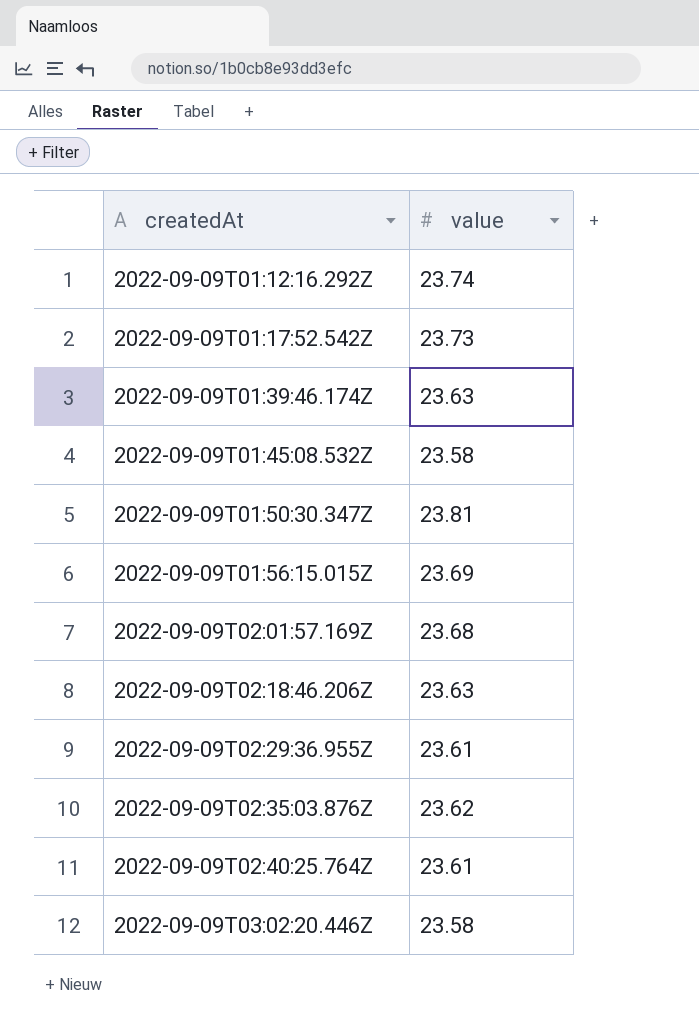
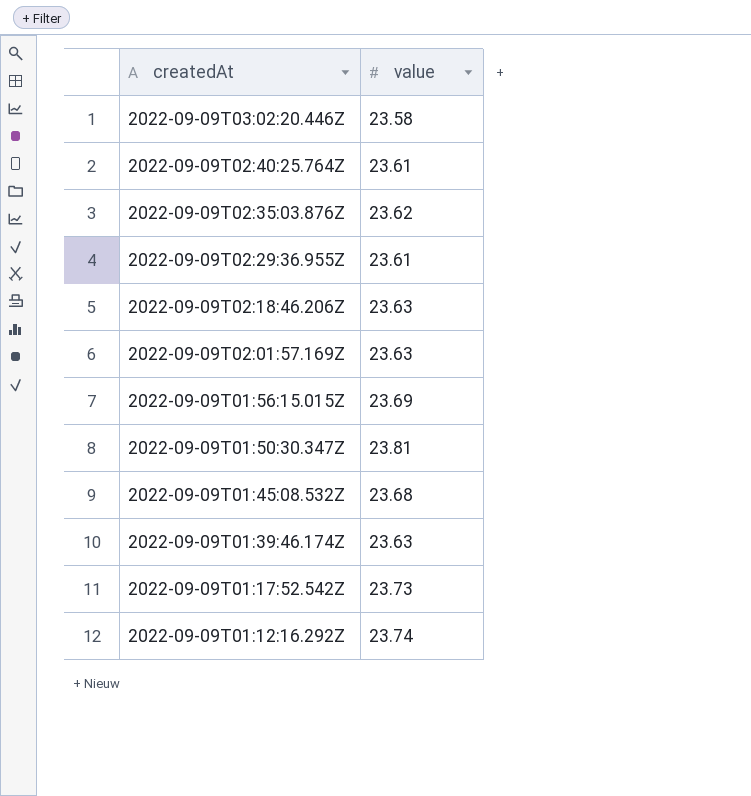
row order: createdAt ascending -> createdAt descending
2022-09-09T02:01:57.169Z | value: 23.68 -> 23.63
2022-09-09T01:45:08.532Z | value: 23.58 -> 23.68

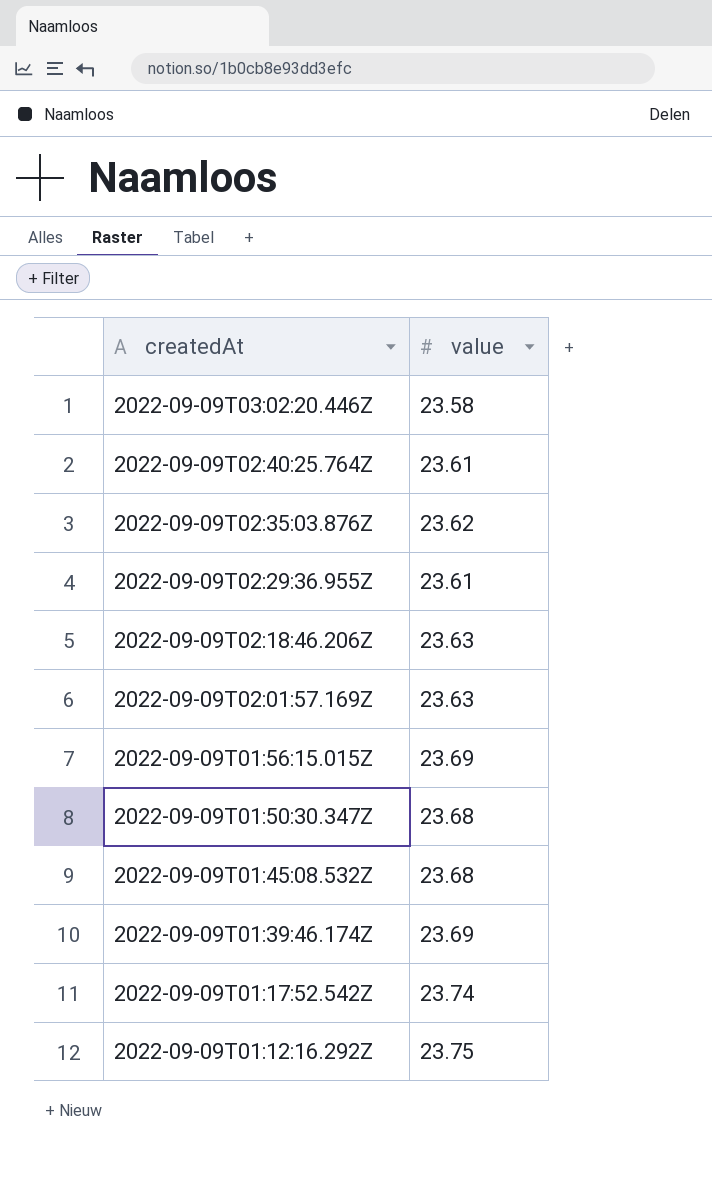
2022-09-09T01:50:30.347Z | value: 23.81 -> 23.68
2022-09-09T01:39:46.174Z | value: 23.63 -> 23.69
2022-09-09T01:17:52.542Z | value: 23.73 -> 23.74
2022-09-09T01:12:16.292Z | value: 23.74 -> 23.75

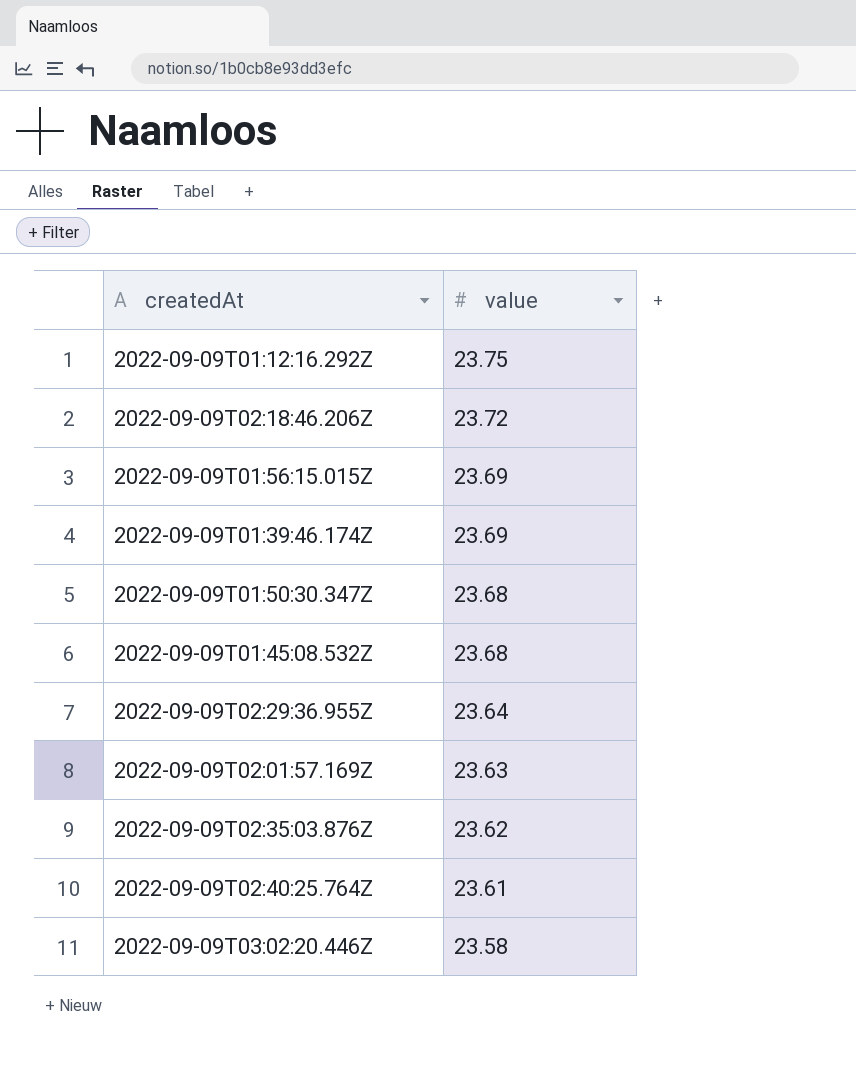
row order: createdAt descending -> value descending
row 2022-09-09T01:17:52.542Z: 23.74 -> none
2022-09-09T02:18:46.206Z | value: 23.63 -> 23.72
2022-09-09T02:29:36.955Z | value: 23.61 -> 23.64

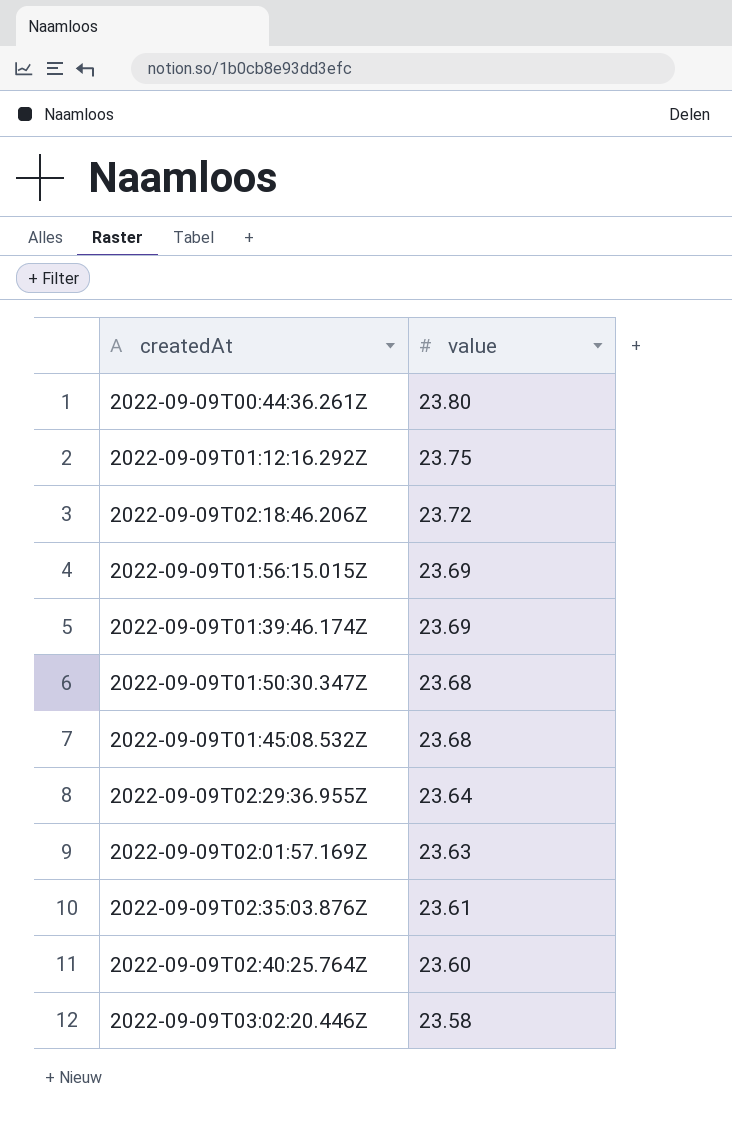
row 2022-09-09T00:44:36.261Z: none -> 23.80
2022-09-09T02:35:03.876Z | value: 23.62 -> 23.61
2022-09-09T02:40:25.764Z | value: 23.61 -> 23.60

